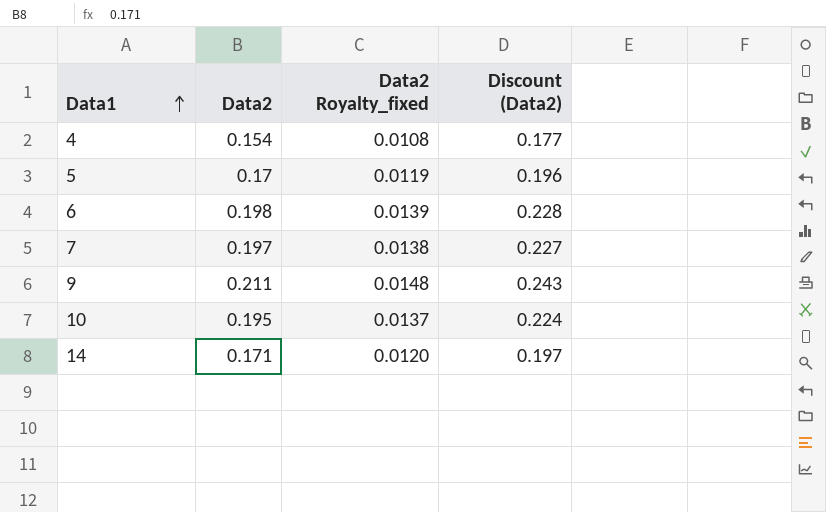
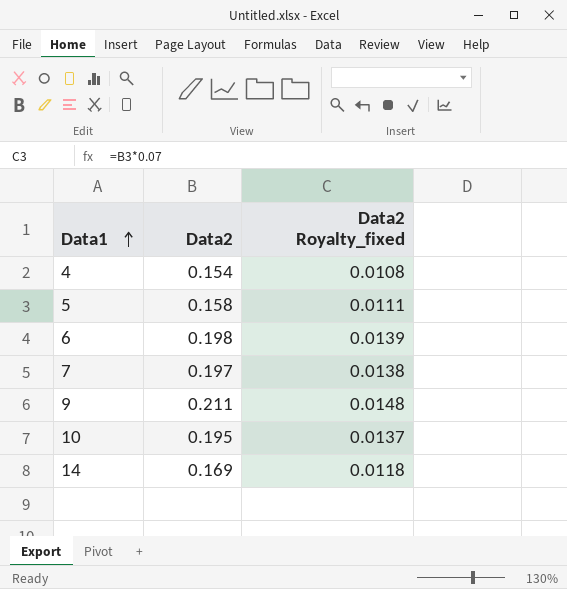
column Discount (Data2) | formula: [Data2] * 1.15 -> none
5 | Data2: 0.17 -> 0.158
5 | Data2 Royalty_fixed: 0.0119 -> 0.0111
14 | Data2: 0.171 -> 0.169
14 | Data2 Royalty_fixed: 0.0120 -> 0.0118

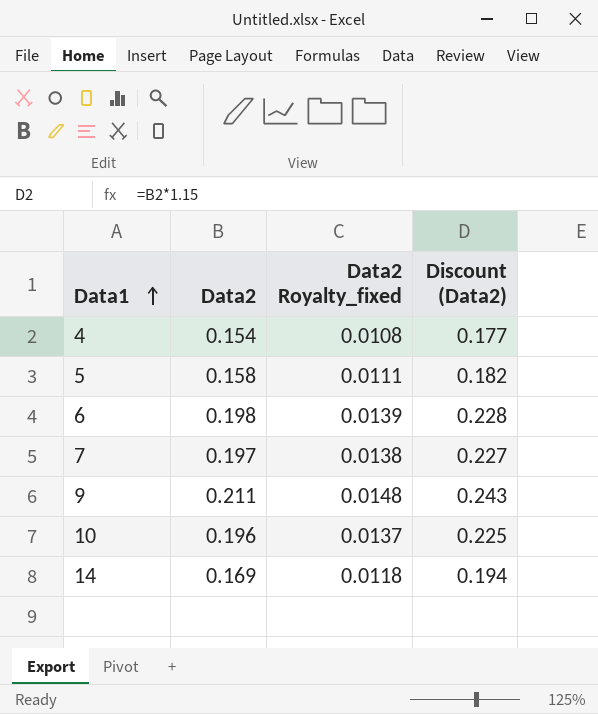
column Discount (Data2) | formula: none -> [Data2] * 1.15
10 | Data2: 0.195 -> 0.196

